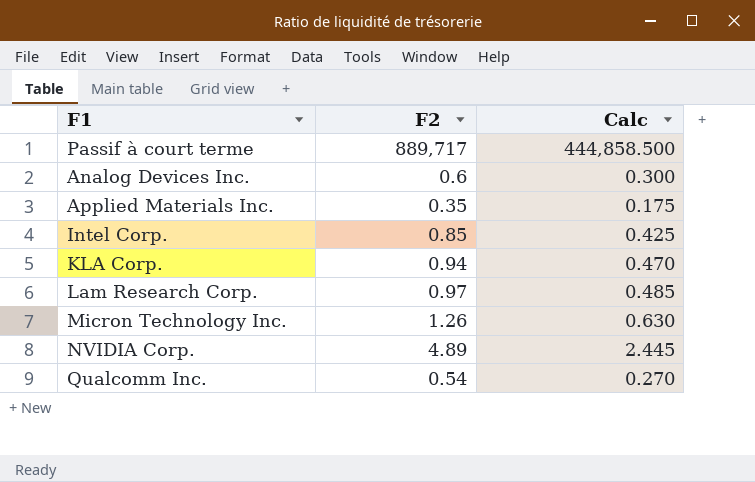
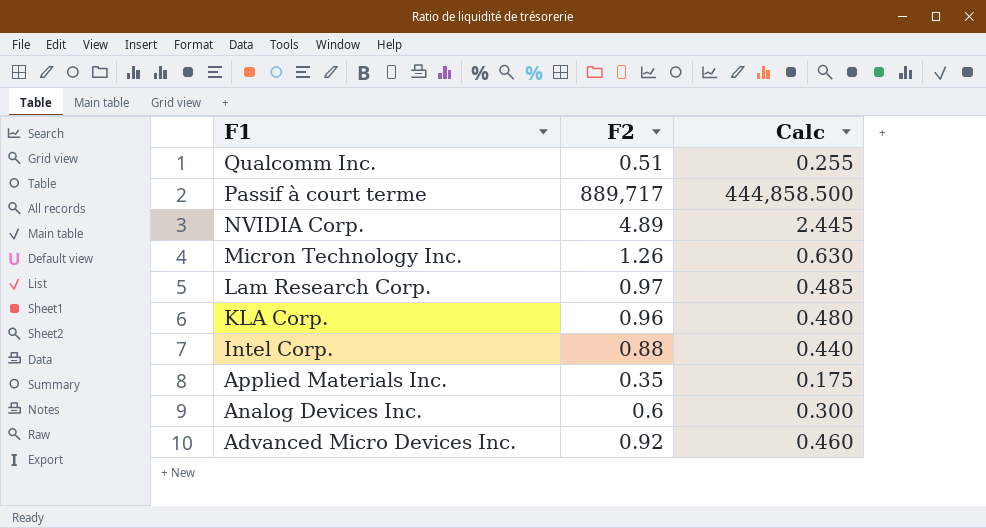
row order: none -> F1 descending
Qualcomm Inc. | F2: 0.54 -> 0.51
Qualcomm Inc. | Calc: 0.270 -> 0.255
KLA Corp. | F2: 0.94 -> 0.96
KLA Corp. | Calc: 0.470 -> 0.480
Intel Corp. | F2: 0.85 -> 0.88
Intel Corp. | Calc: 0.425 -> 0.440
row Advanced Micro Devices Inc.: none -> 0.92 | 0.460

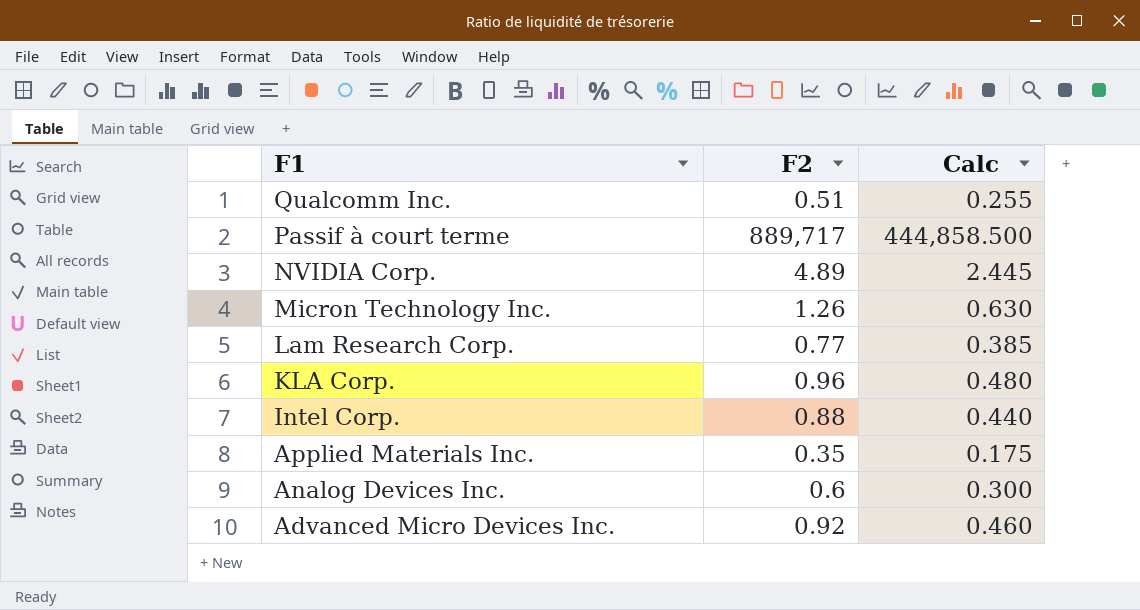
Lam Research Corp. | F2: 0.97 -> 0.77
Lam Research Corp. | Calc: 0.485 -> 0.385

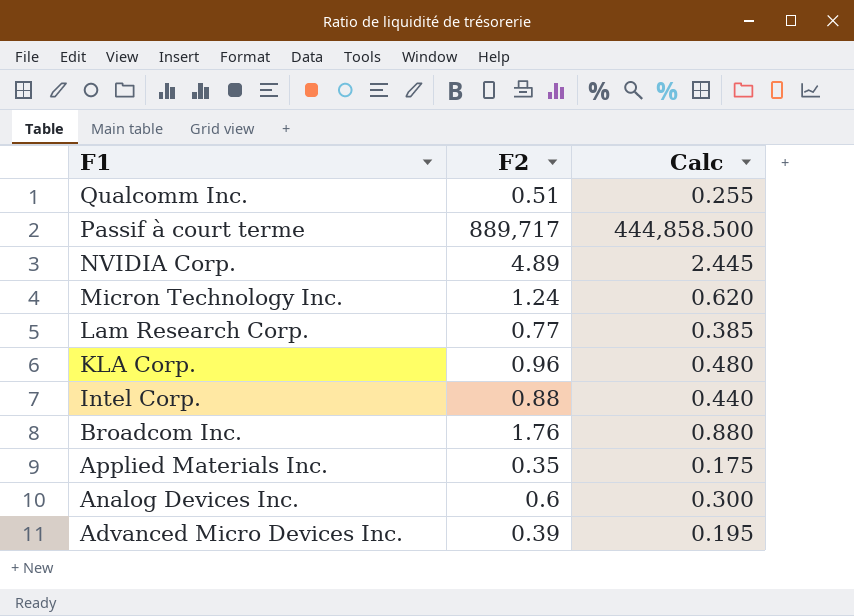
Micron Technology Inc. | F2: 1.26 -> 1.24
Micron Technology Inc. | Calc: 0.630 -> 0.620
row Broadcom Inc.: none -> 1.76 | 0.880
Advanced Micro Devices Inc. | F2: 0.92 -> 0.39
Advanced Micro Devices Inc. | Calc: 0.460 -> 0.195

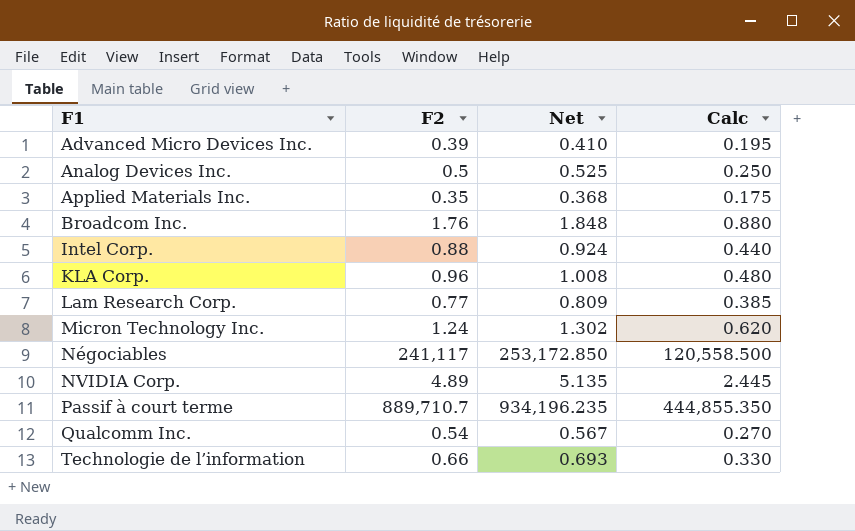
row order: F1 descending -> F1 ascending
column Net | formula: none -> [F2] * 1.05
Analog Devices Inc. | F2: 0.6 -> 0.5
Analog Devices Inc. | Calc: 0.300 -> 0.250
row Négociables: none -> 241,117 | 253,172.850 | 120,558.500
Passif à court terme | F2: 889,717 -> 889,710.7
Passif à court terme | Calc: 444,858.500 -> 444,855.350
Qualcomm Inc. | F2: 0.51 -> 0.54
Qualcomm Inc. | Calc: 0.255 -> 0.270
row Technologie de l’information: none -> 0.66 | 0.693 | 0.330

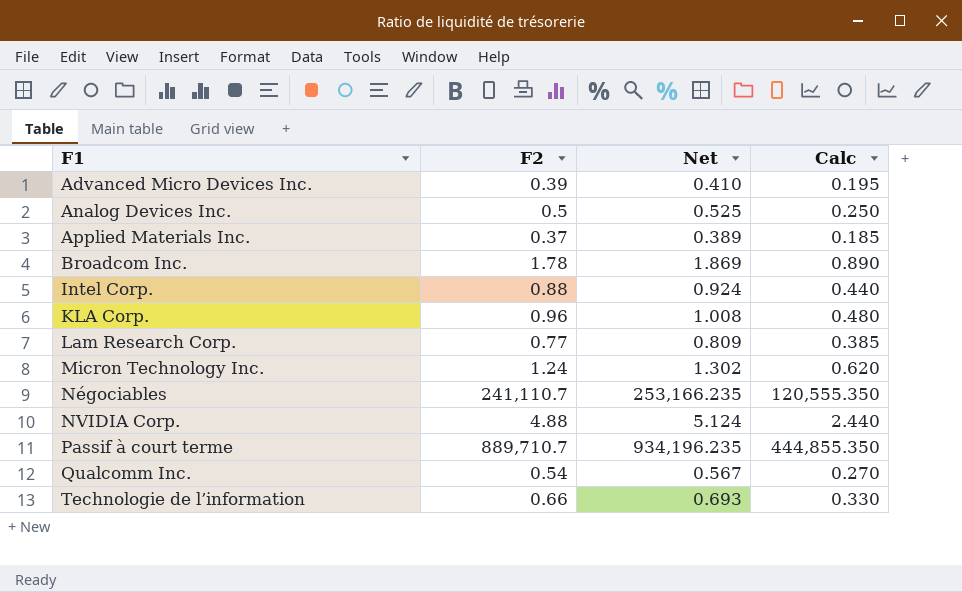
Applied Materials Inc. | F2: 0.35 -> 0.37
Applied Materials Inc. | Net: 0.368 -> 0.389
Applied Materials Inc. | Calc: 0.175 -> 0.185
Broadcom Inc. | F2: 1.76 -> 1.78
Broadcom Inc. | Net: 1.848 -> 1.869
Broadcom Inc. | Calc: 0.880 -> 0.890
Négociables | F2: 241,117 -> 241,110.7
Négociables | Net: 253,172.850 -> 253,166.235
Négociables | Calc: 120,558.500 -> 120,555.350
NVIDIA Corp. | F2: 4.89 -> 4.88
NVIDIA Corp. | Net: 5.135 -> 5.124
NVIDIA Corp. | Calc: 2.445 -> 2.440

